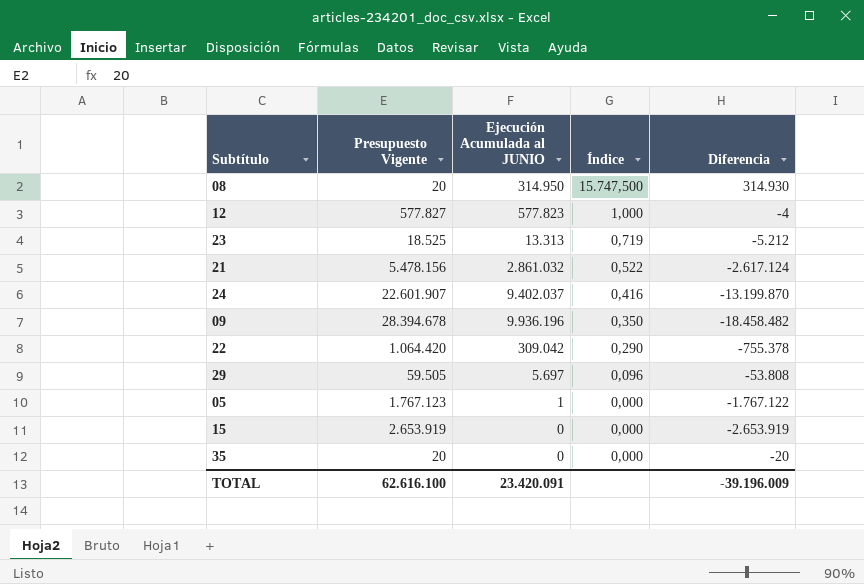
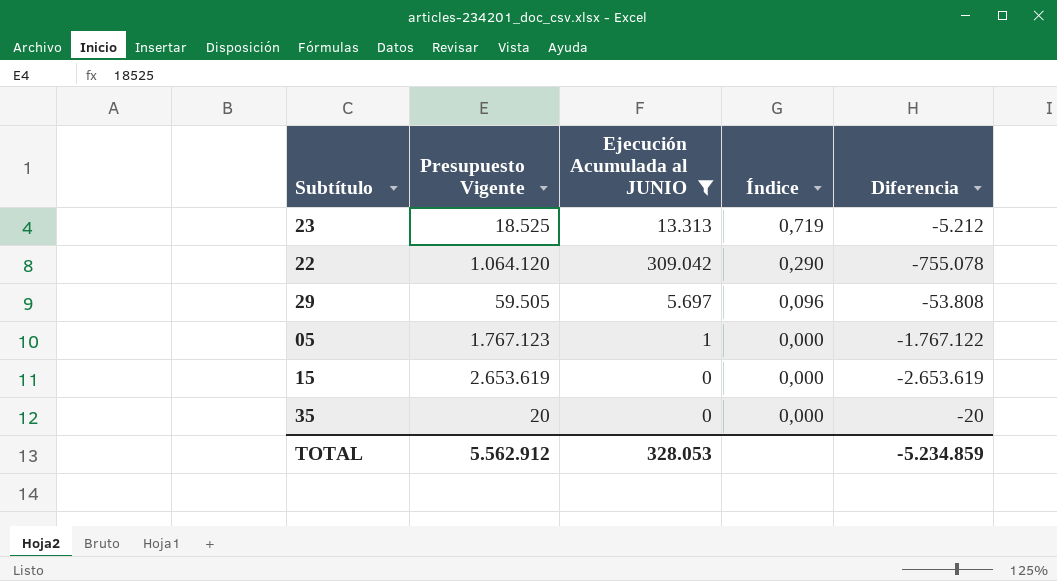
filter: none -> Ejecución Acumulada al JUNIO <= 309.042
22 | Presupuesto Vigente: 1.064.420 -> 1.064.120
22 | Diferencia: -755.378 -> -755.078
15 | Presupuesto Vigente: 2.653.919 -> 2.653.619
15 | Diferencia: -2.653.919 -> -2.653.619
TOTAL | Presupuesto Vigente: 62.616.100 -> 5.562.912
TOTAL | Ejecución Acumulada al JUNIO: 23.420.091 -> 328.053
TOTAL | Diferencia: -39.196.009 -> -5.234.859

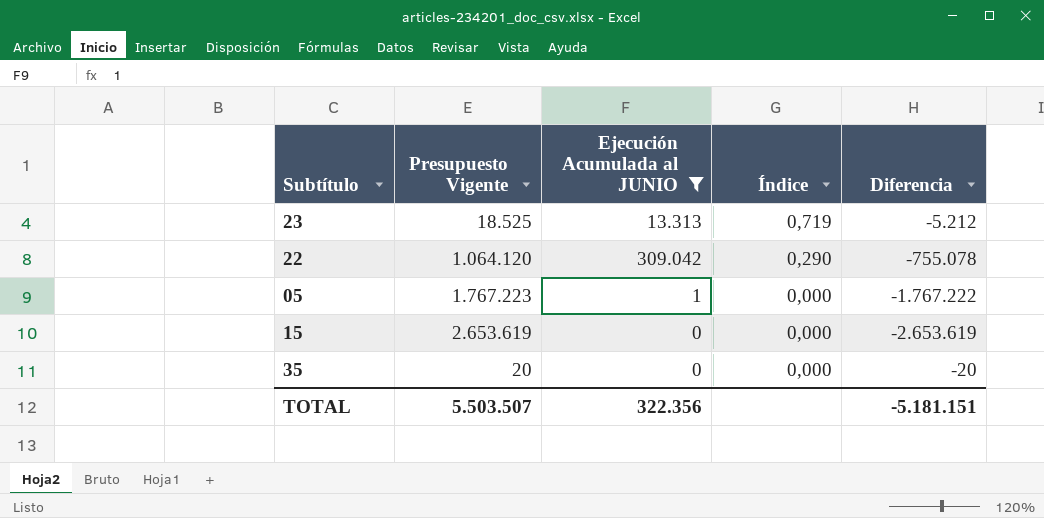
row 29: 59.505 | 5.697 | 0,096 | -53.808 -> none
05 | Presupuesto Vigente: 1.767.123 -> 1.767.223
05 | Diferencia: -1.767.122 -> -1.767.222
TOTAL | Presupuesto Vigente: 5.562.912 -> 5.503.507
TOTAL | Ejecución Acumulada al JUNIO: 328.053 -> 322.356
TOTAL | Diferencia: -5.234.859 -> -5.181.151

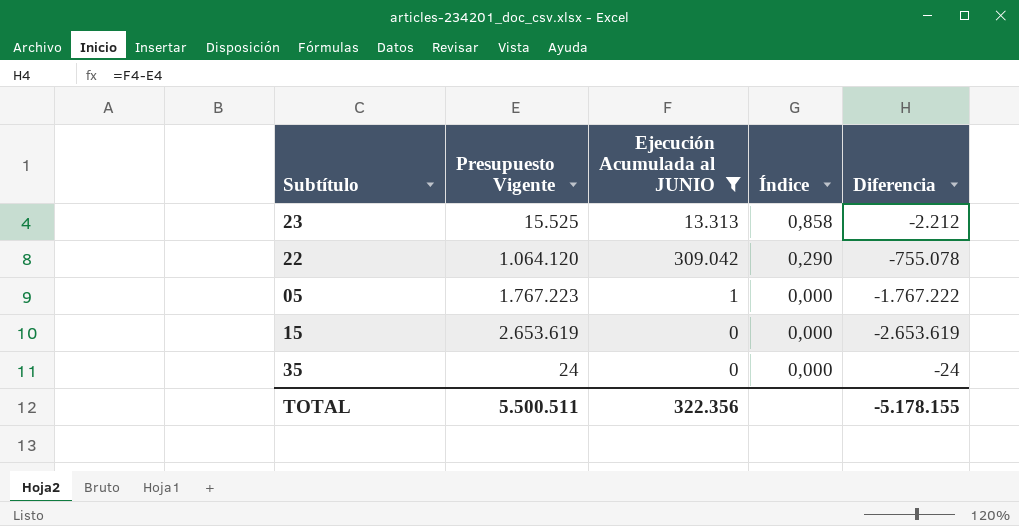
23 | Presupuesto Vigente: 18.525 -> 15.525
23 | Índice: 0,719 -> 0,858
23 | Diferencia: -5.212 -> -2.212
35 | Presupuesto Vigente: 20 -> 24
35 | Diferencia: -20 -> -24
TOTAL | Presupuesto Vigente: 5.503.507 -> 5.500.511
TOTAL | Diferencia: -5.181.151 -> -5.178.155

